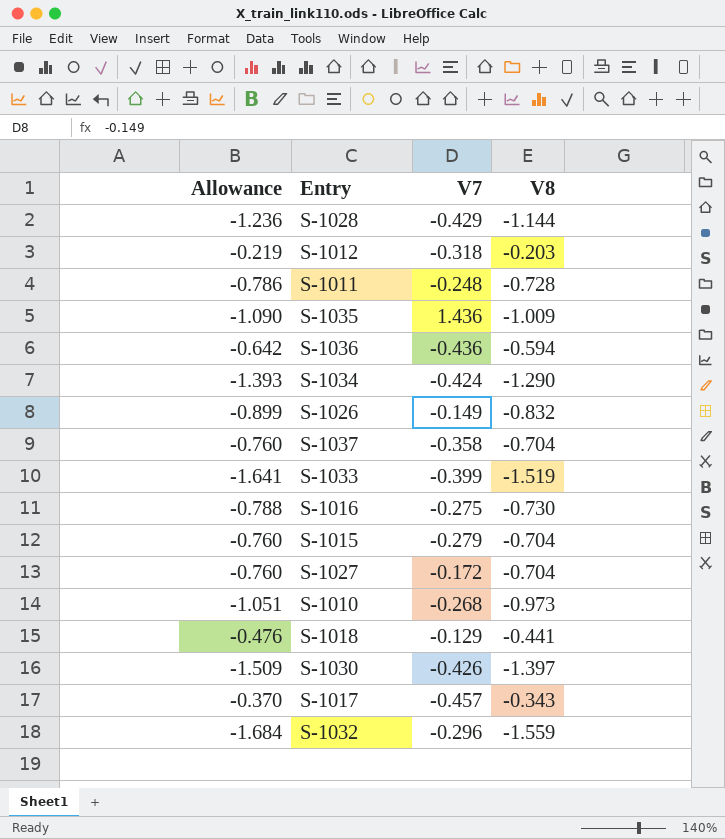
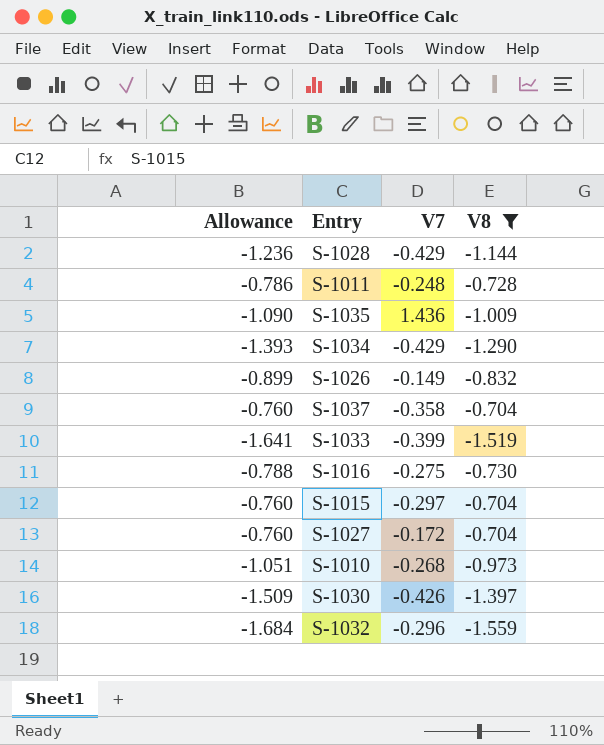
filter: none -> V8 <= -0.704
S-1034 | V7: -0.424 -> -0.429
S-1015 | V7: -0.279 -> -0.297

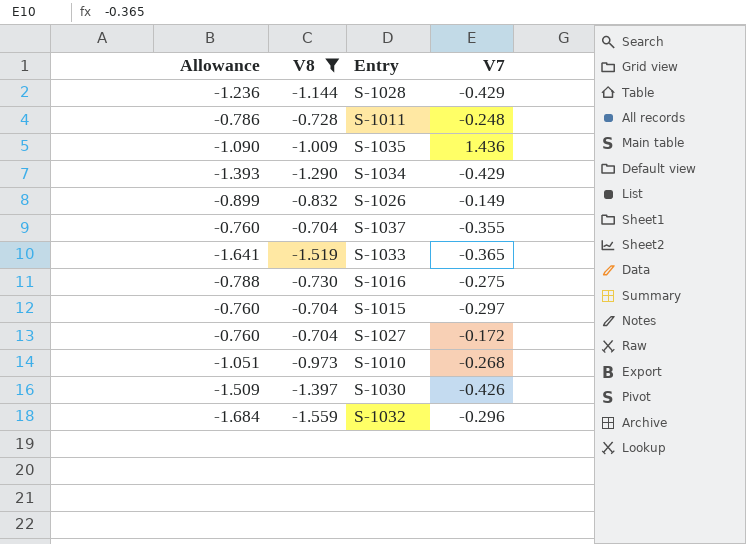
column V8 | position: 4 -> 2
S-1037 | V7: -0.358 -> -0.355
S-1033 | V7: -0.399 -> -0.365

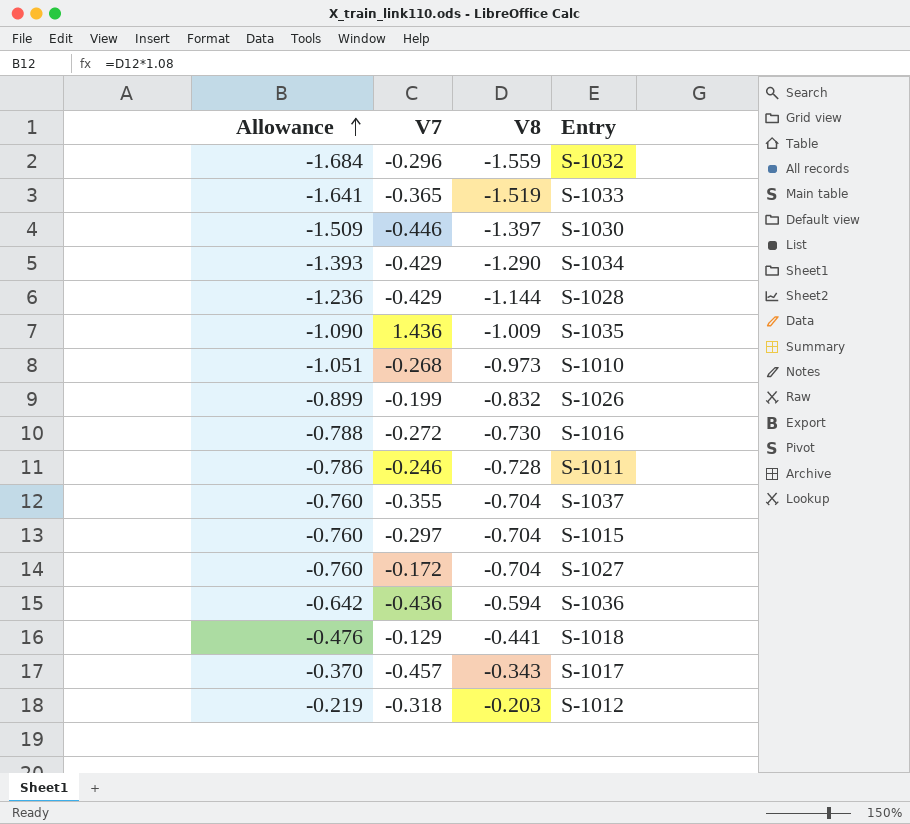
filter: V8 <= -0.704 -> none
row order: none -> Allowance ascending
column V7 | position: 4 -> 2
S-1030 | V7: -0.426 -> -0.446
S-1026 | V7: -0.149 -> -0.199
S-1016 | V7: -0.275 -> -0.272
S-1011 | V7: -0.248 -> -0.246

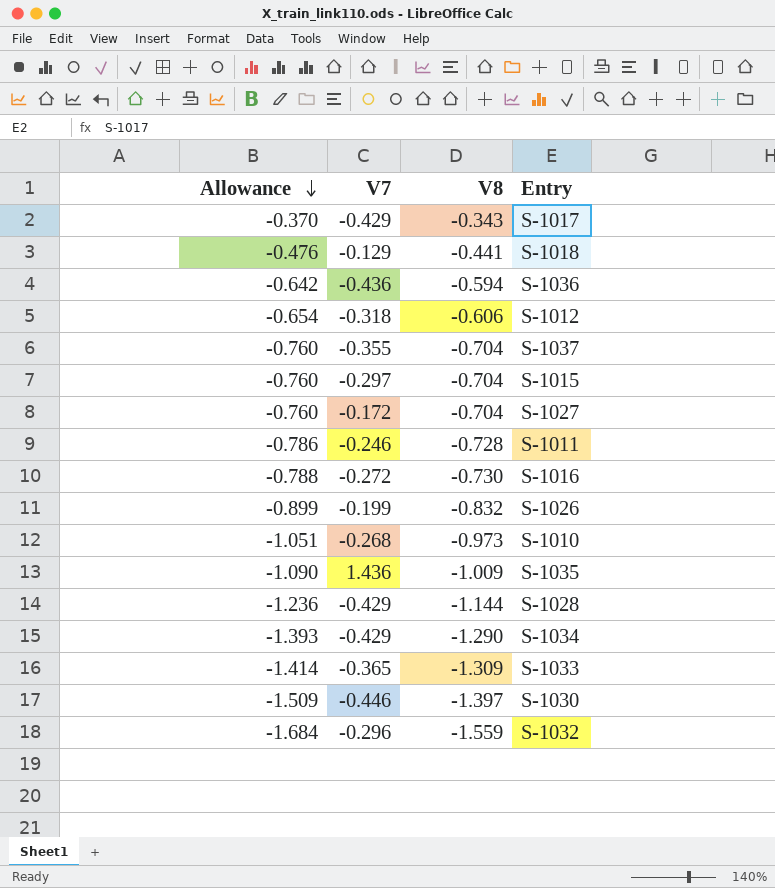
row order: Allowance ascending -> Allowance descending
S-1017 | V7: -0.457 -> -0.429
S-1012 | Allowance: -0.219 -> -0.654
S-1012 | V8: -0.203 -> -0.606
S-1033 | Allowance: -1.641 -> -1.414
S-1033 | V8: -1.519 -> -1.309

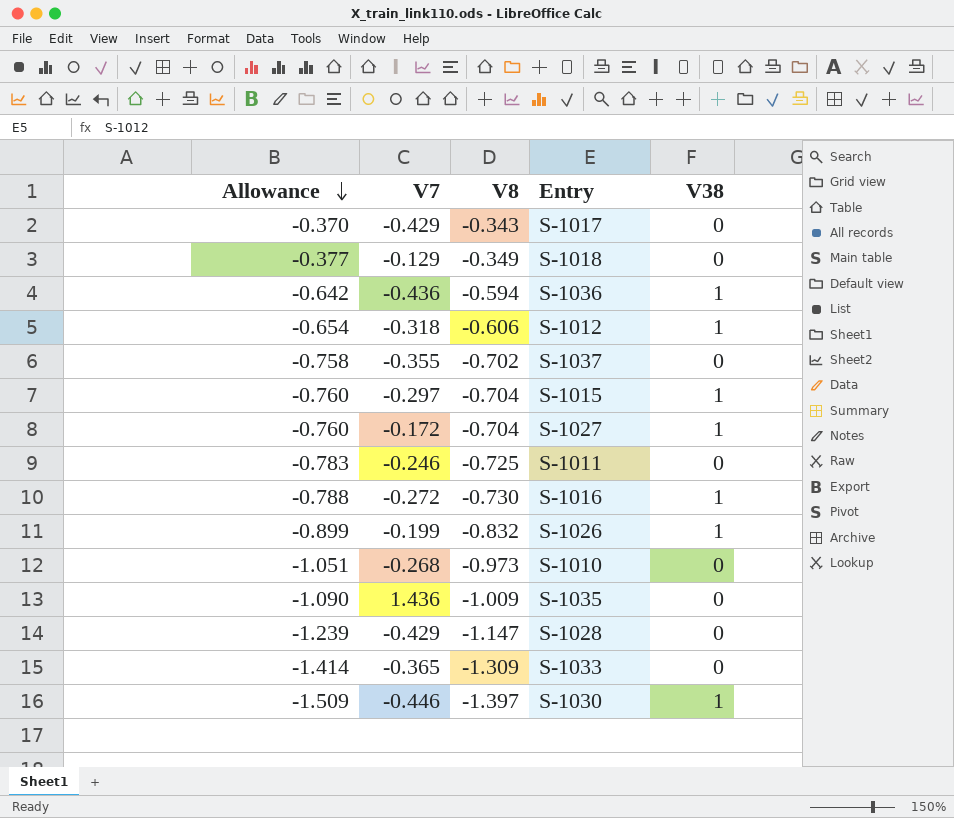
column V38 | position: none -> 5
row S-1034: -1.393 | -0.429 | -1.290 -> none
row S-1032: -1.684 | -0.296 | -1.559 -> none
S-1018 | Allowance: -0.476 -> -0.377
S-1018 | V8: -0.441 -> -0.349
S-1037 | Allowance: -0.760 -> -0.758
S-1037 | V8: -0.704 -> -0.702
S-1011 | Allowance: -0.786 -> -0.783
S-1011 | V8: -0.728 -> -0.725
S-1028 | Allowance: -1.236 -> -1.239
S-1028 | V8: -1.144 -> -1.147

